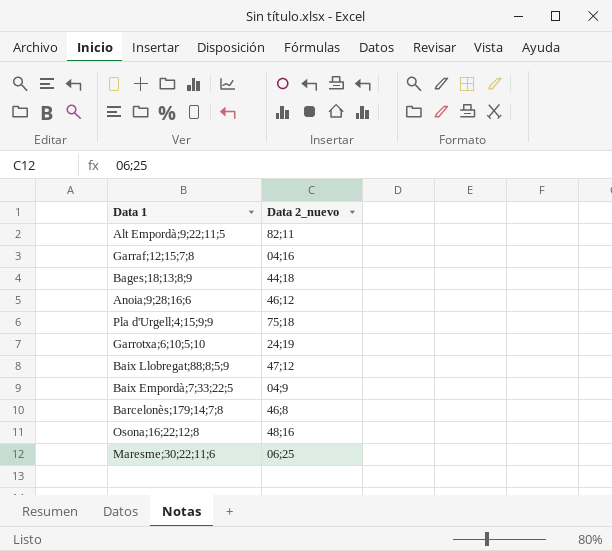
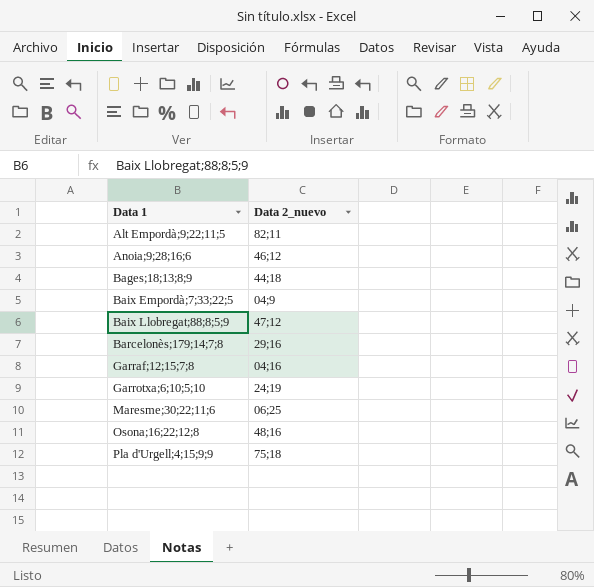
row order: none -> Data 1 ascending
Barcelonès;179;14;7;8 | Data 2_nuevo: 46;8 -> 29;16

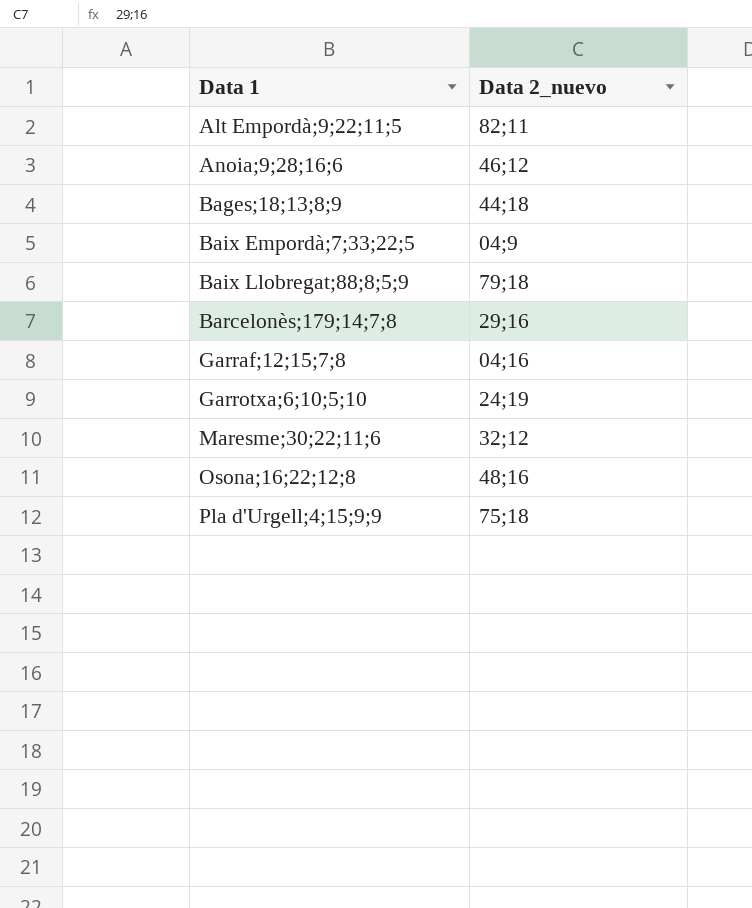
Baix Llobregat;88;8;5;9 | Data 2_nuevo: 47;12 -> 79;18
Maresme;30;22;11;6 | Data 2_nuevo: 06;25 -> 32;12

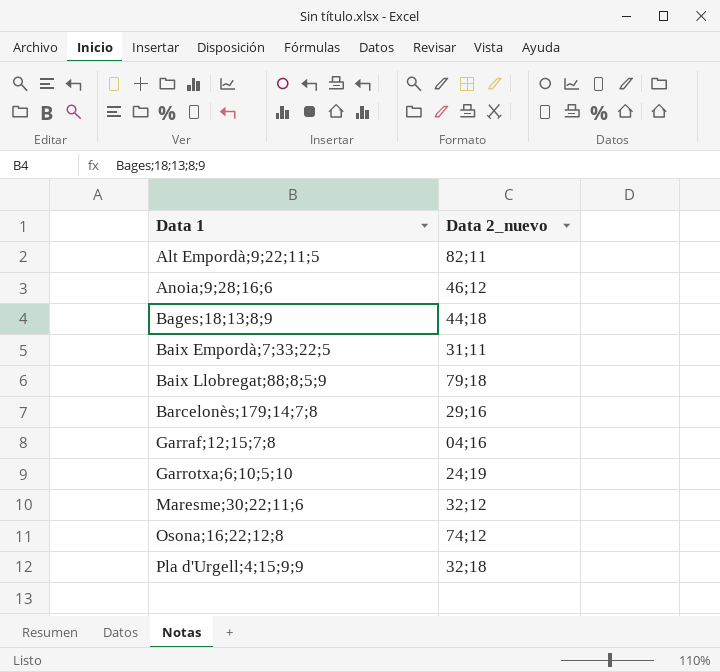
Baix Empordà;7;33;22;5 | Data 2_nuevo: 04;9 -> 31;11
Osona;16;22;12;8 | Data 2_nuevo: 48;16 -> 74;12
Pla d'Urgell;4;15;9;9 | Data 2_nuevo: 75;18 -> 32;18

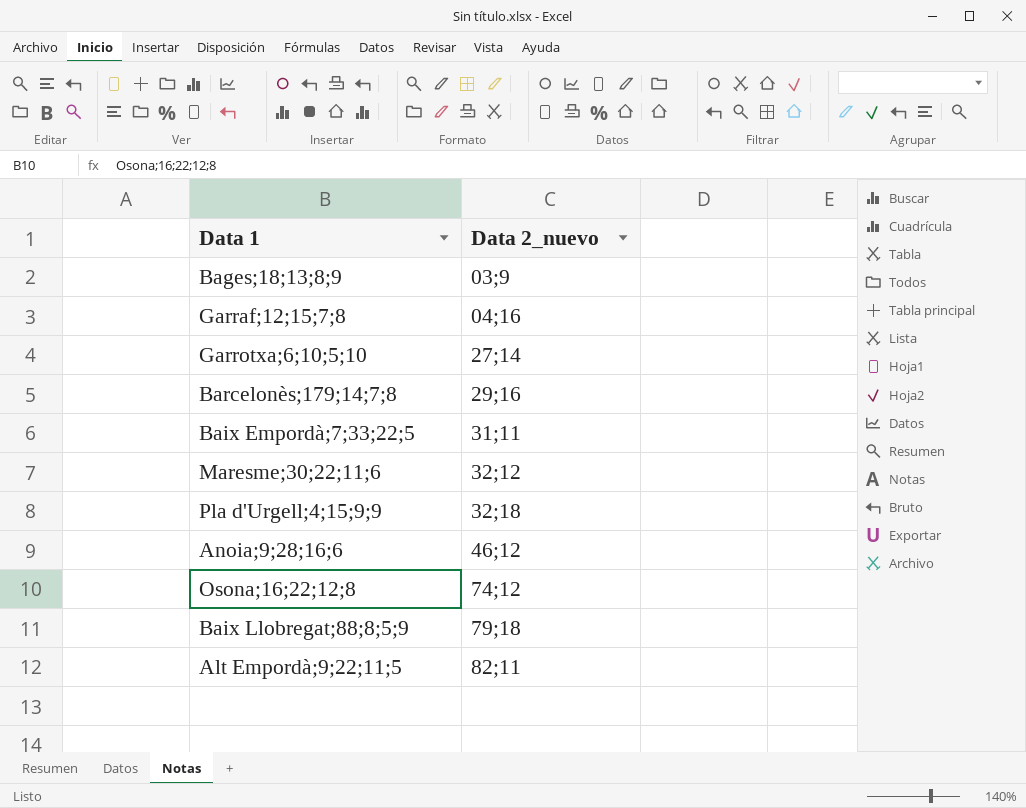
row order: Data 1 ascending -> Data 2_nuevo ascending
Bages;18;13;8;9 | Data 2_nuevo: 44;18 -> 03;9
Garrotxa;6;10;5;10 | Data 2_nuevo: 24;19 -> 27;14

